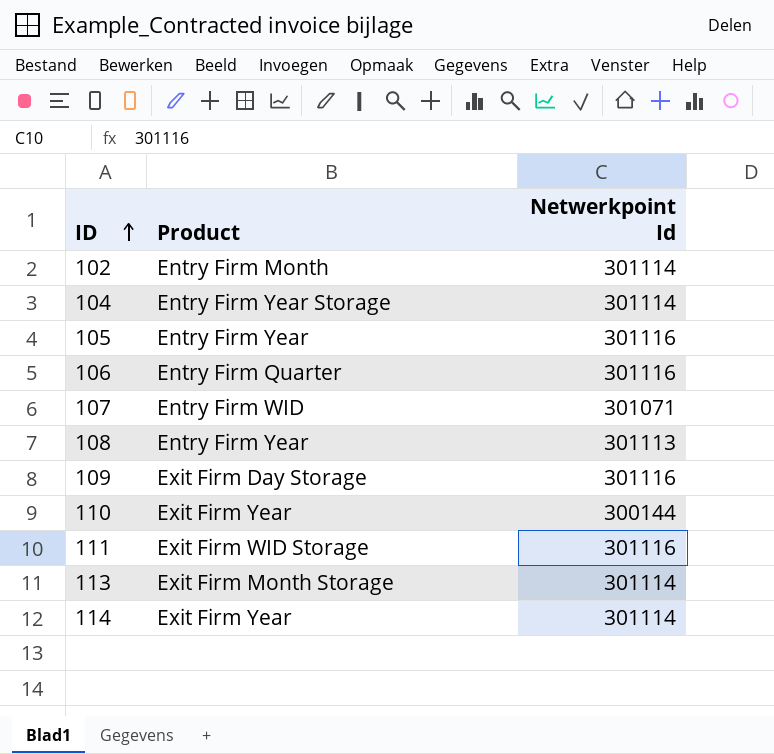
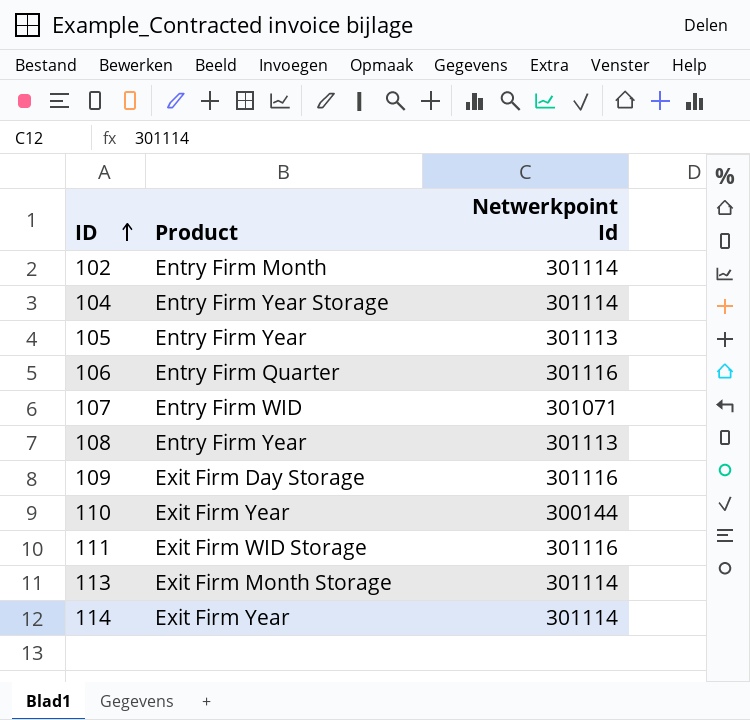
105 | Netwerkpoint Id: 301116 -> 301113

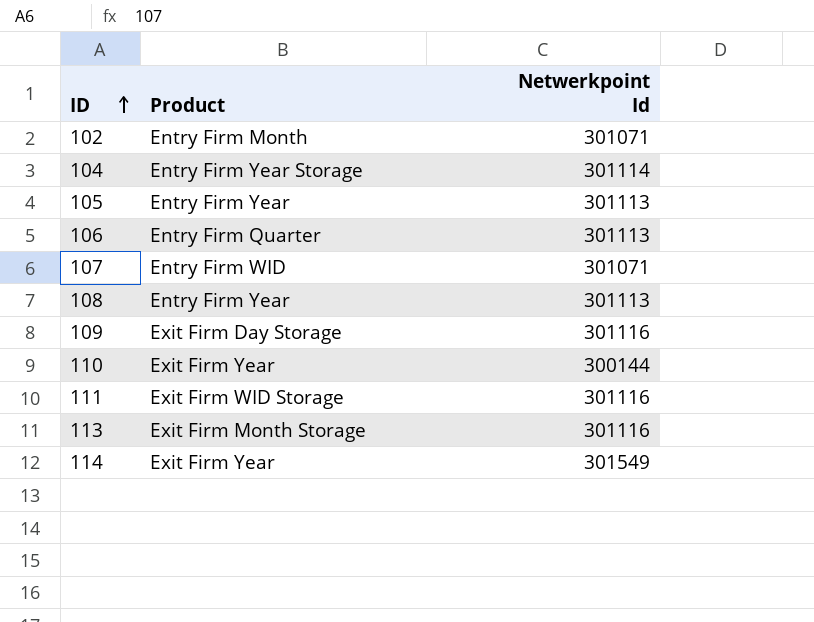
102 | Netwerkpoint Id: 301114 -> 301071
106 | Netwerkpoint Id: 301116 -> 301113
113 | Netwerkpoint Id: 301114 -> 301116
114 | Netwerkpoint Id: 301114 -> 301549

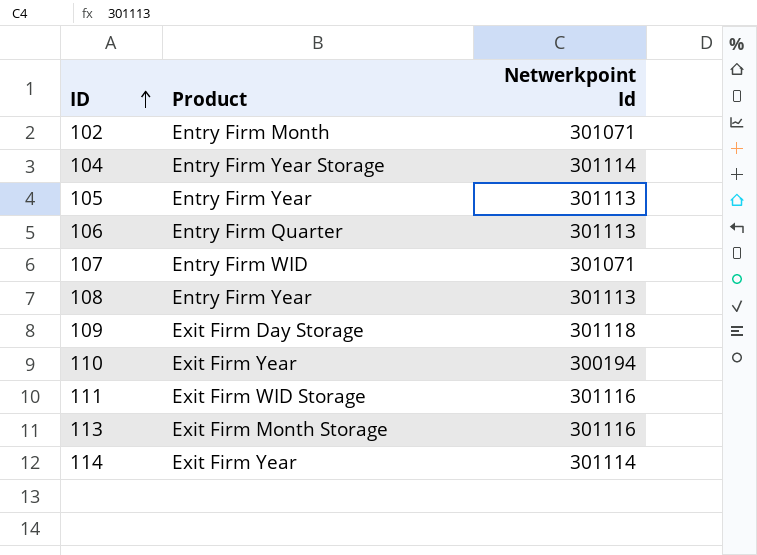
109 | Netwerkpoint Id: 301116 -> 301118
110 | Netwerkpoint Id: 300144 -> 300194
114 | Netwerkpoint Id: 301549 -> 301114

